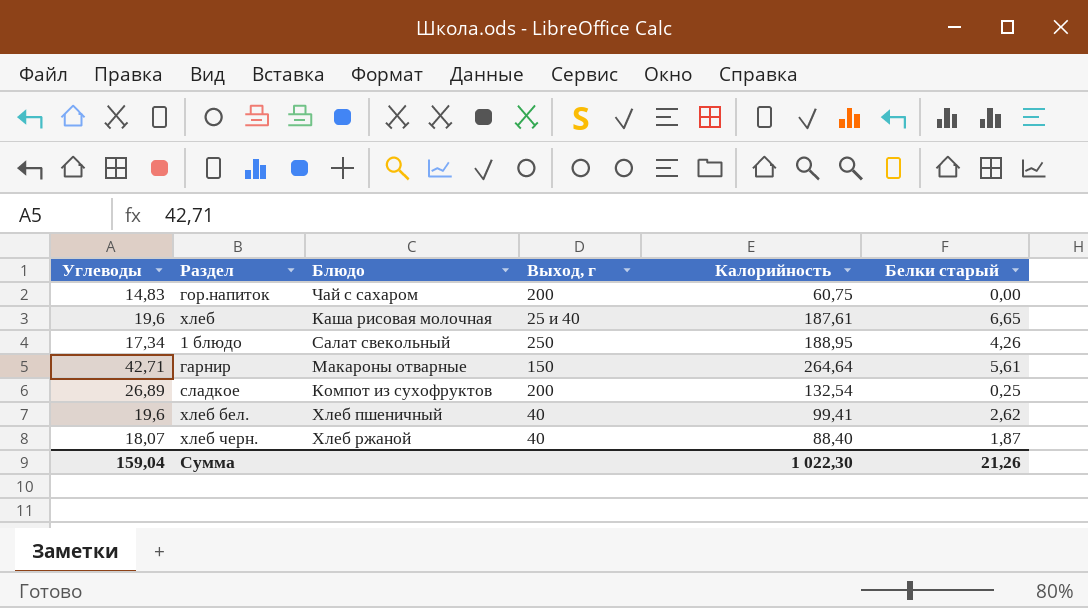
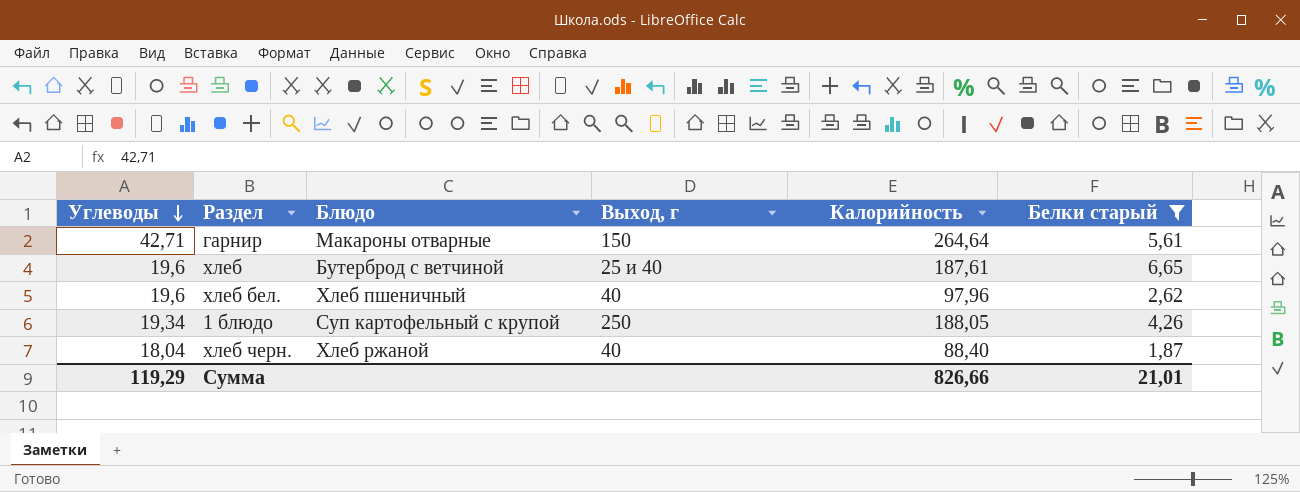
filter: none -> Белки старый >= 1,87
row order: none -> Углеводы descending
хлеб | Блюдо: Каша рисовая молочная -> Бутерброд с ветчиной
хлеб бел. | Калорийность: 99,41 -> 97,96
1 блюдо | Углеводы: 17,34 -> 19,34
1 блюдо | Блюдо: Салат свекольный -> Суп картофельный с крупой
1 блюдо | Калорийность: 188,95 -> 188,05
хлеб черн. | Углеводы: 18,07 -> 18,04
Сумма | Углеводы: 159,04 -> 119,29
Сумма | Калорийность: 1 022,30 -> 826,66
Сумма | Белки старый: 21,26 -> 21,01

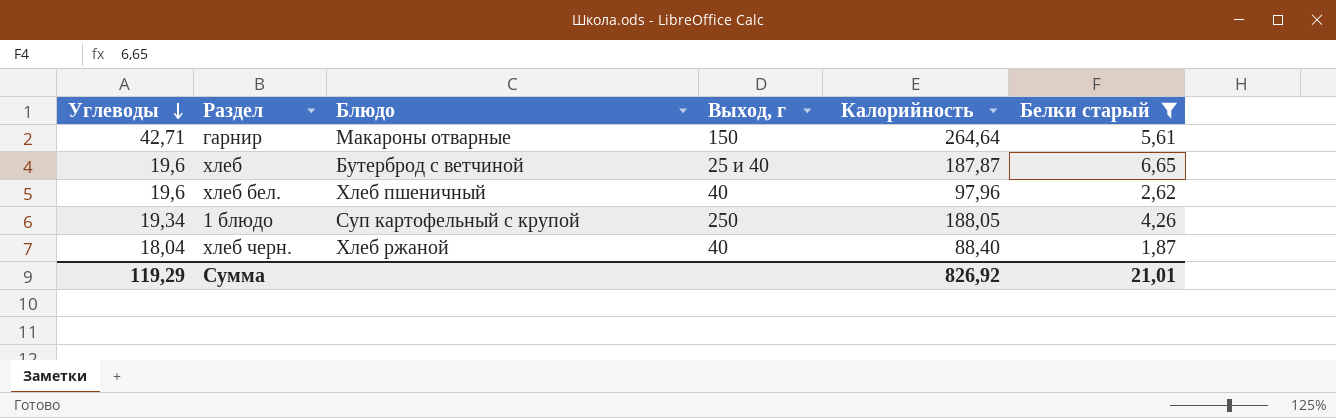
хлеб | Калорийность: 187,61 -> 187,87
Сумма | Калорийность: 826,66 -> 826,92

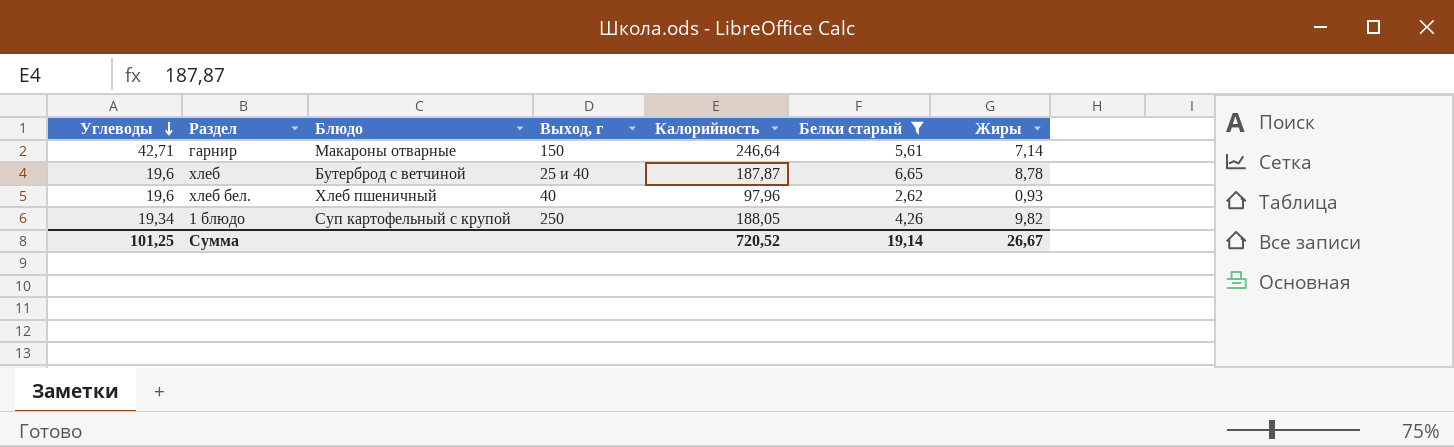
column Жиры | position: none -> 7
row хлеб черн.: 18,04 | Хлеб ржаной | 40 | 88,40 | 1,87 -> none
гарнир | Калорийность: 264,64 -> 246,64
Сумма | Углеводы: 119,29 -> 101,25
Сумма | Калорийность: 826,92 -> 720,52
Сумма | Белки старый: 21,01 -> 19,14

